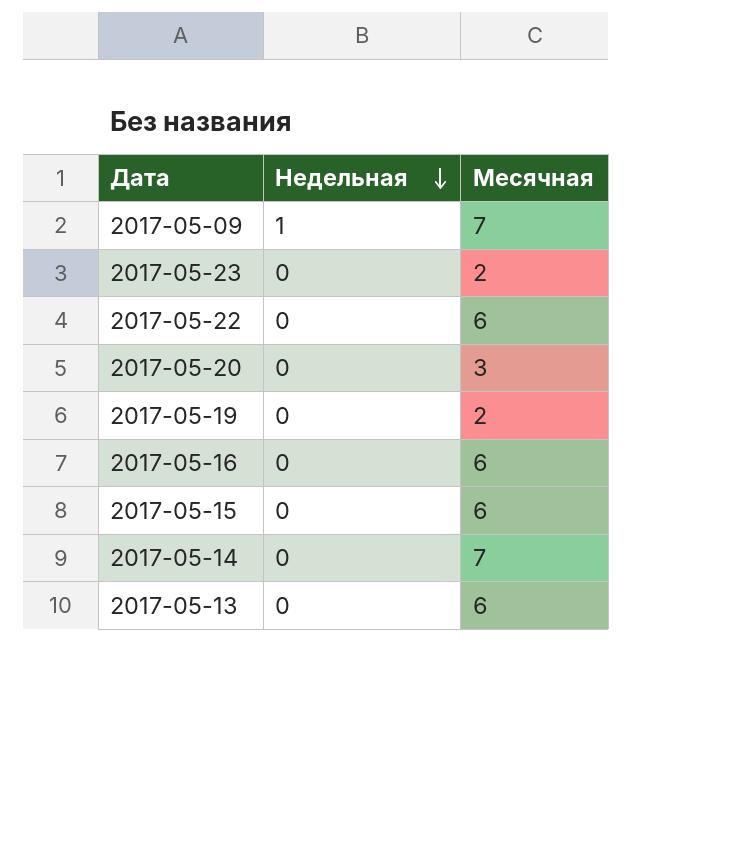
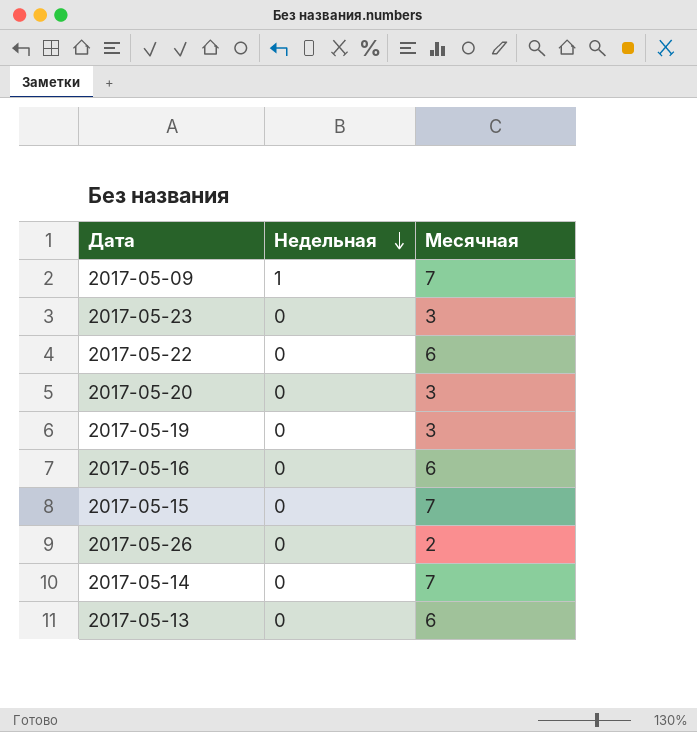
2017-05-23 | Месячная: 2 -> 3
2017-05-19 | Месячная: 2 -> 3
2017-05-15 | Месячная: 6 -> 7
row 2017-05-26: none -> 0 | 2

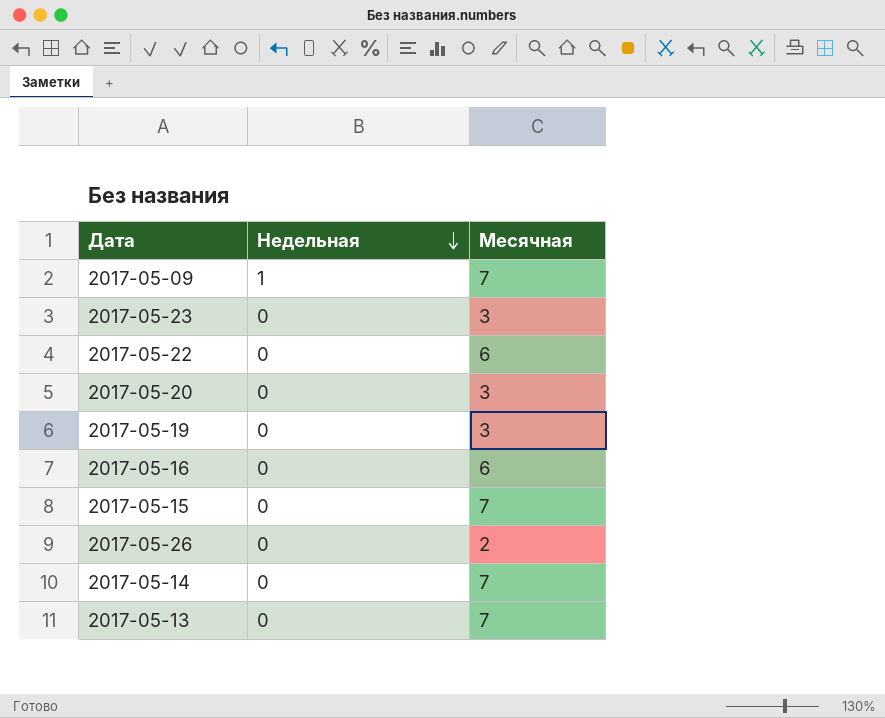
2017-05-13 | Месячная: 6 -> 7

